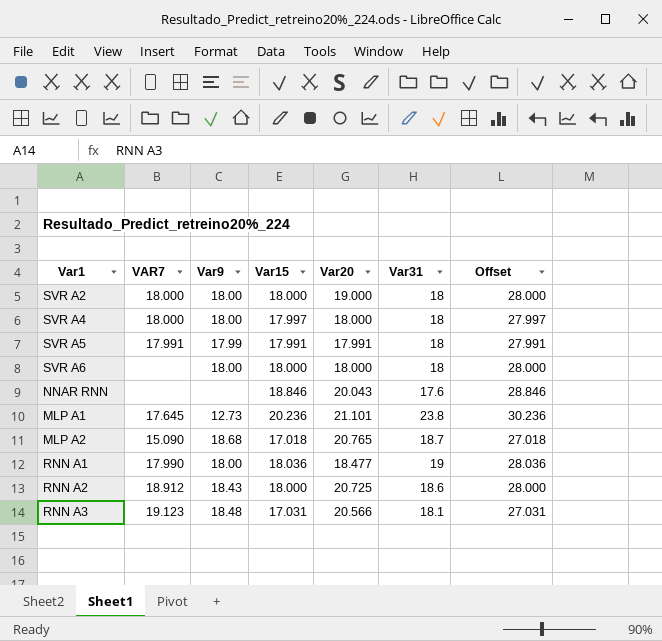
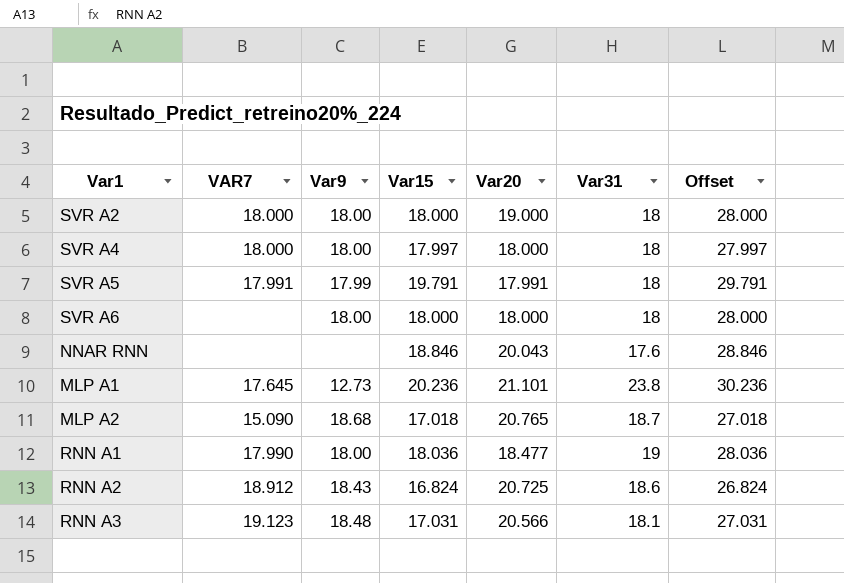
SVR A5 | Var15: 17.991 -> 19.791
SVR A5 | Offset: 27.991 -> 29.791
RNN A2 | Var15: 18.000 -> 16.824
RNN A2 | Offset: 28.000 -> 26.824

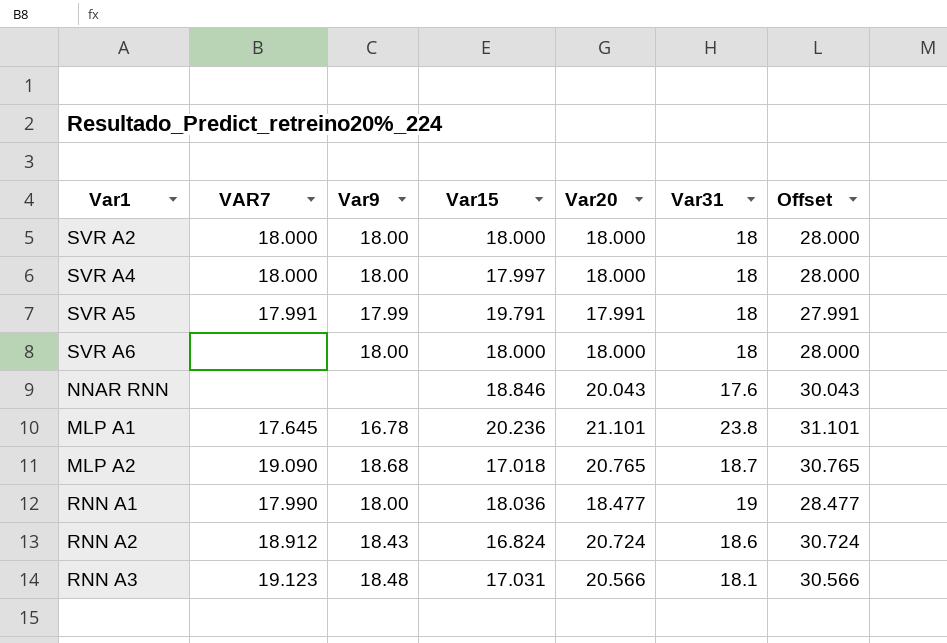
column Offset | formula: [Var15] + 10 -> [Var20] + 10
SVR A2 | Var20: 19.000 -> 18.000
MLP A1 | Var9: 12.73 -> 16.78
MLP A2 | VAR7: 15.090 -> 19.090
RNN A2 | Var20: 20.725 -> 20.724

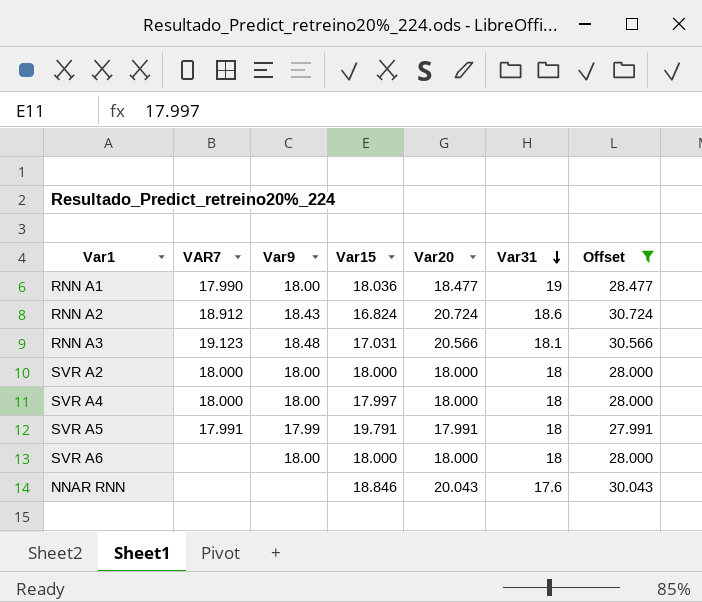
filter: none -> Offset <= 30.724
row order: none -> Var31 descending

